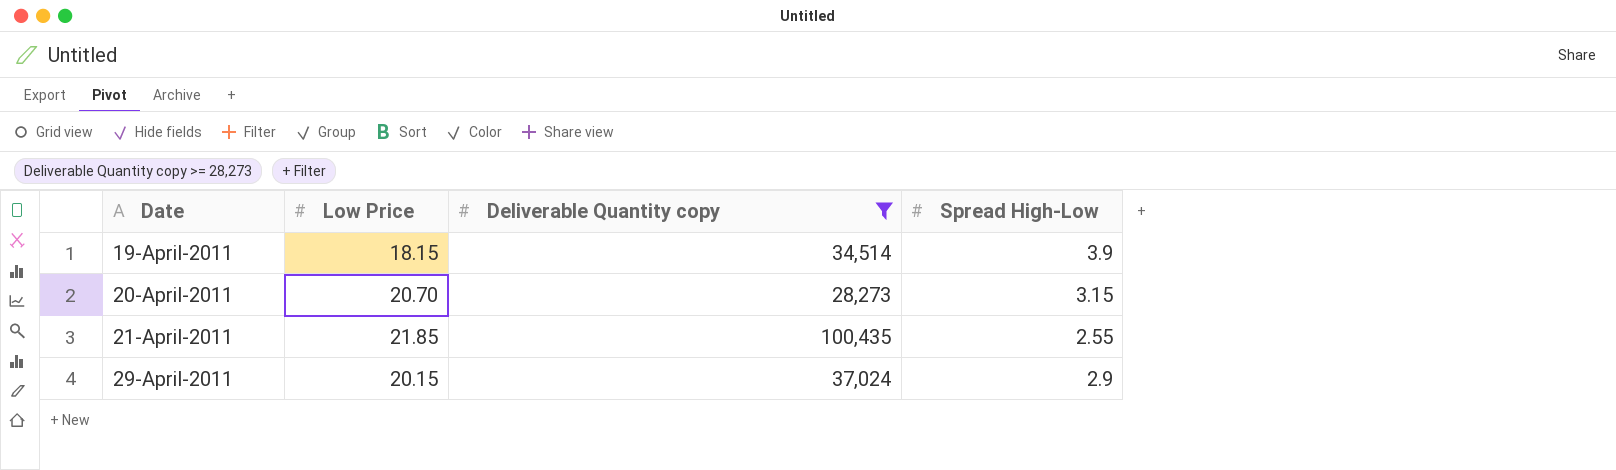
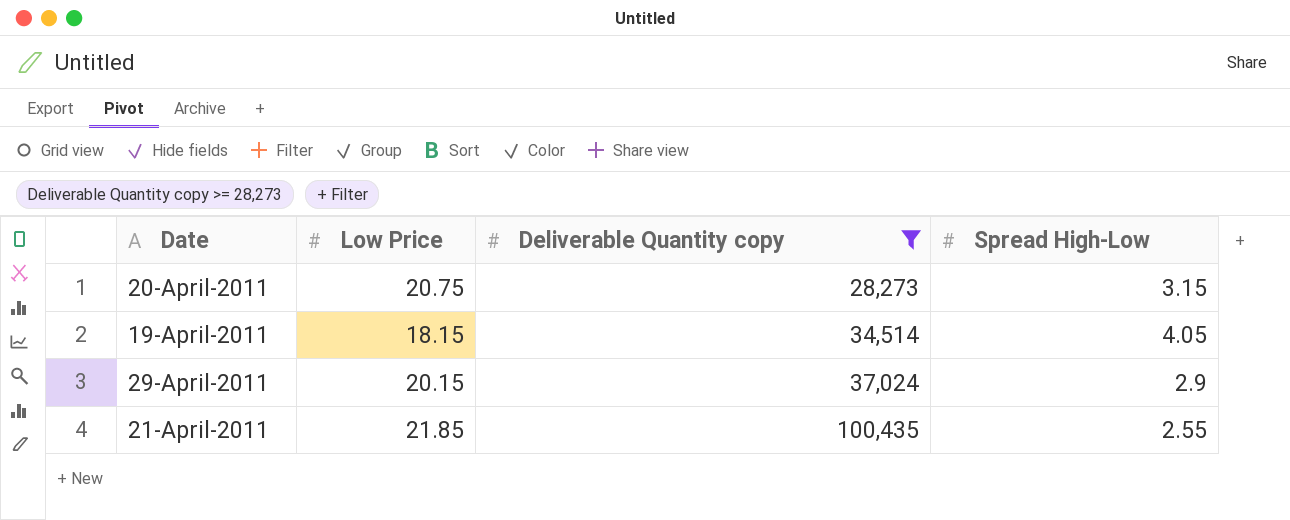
row order: Date ascending -> Deliverable Quantity copy ascending
20-April-2011 | Low Price: 20.70 -> 20.75
19-April-2011 | Spread High-Low: 3.9 -> 4.05

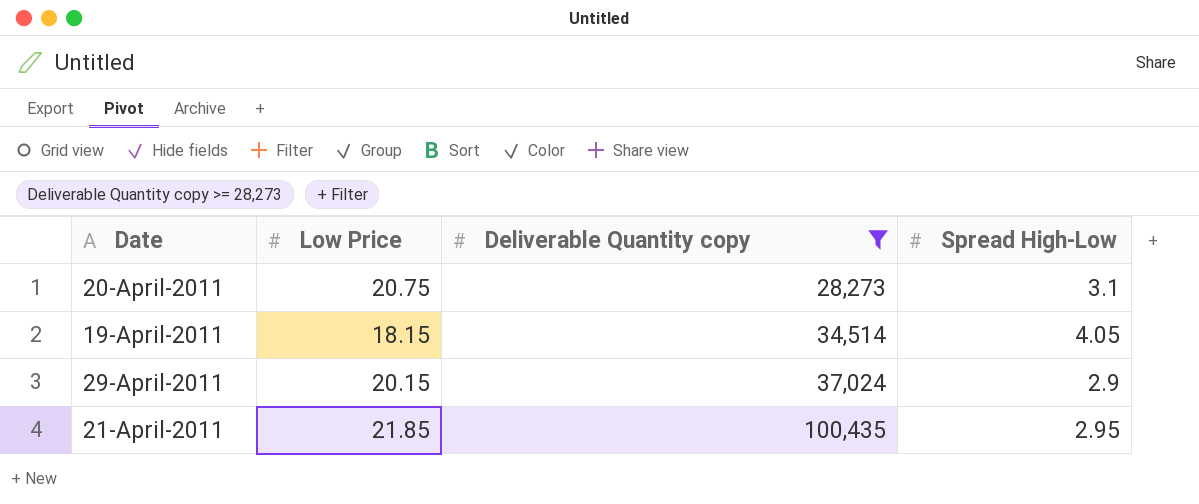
20-April-2011 | Spread High-Low: 3.15 -> 3.1
21-April-2011 | Spread High-Low: 2.55 -> 2.95

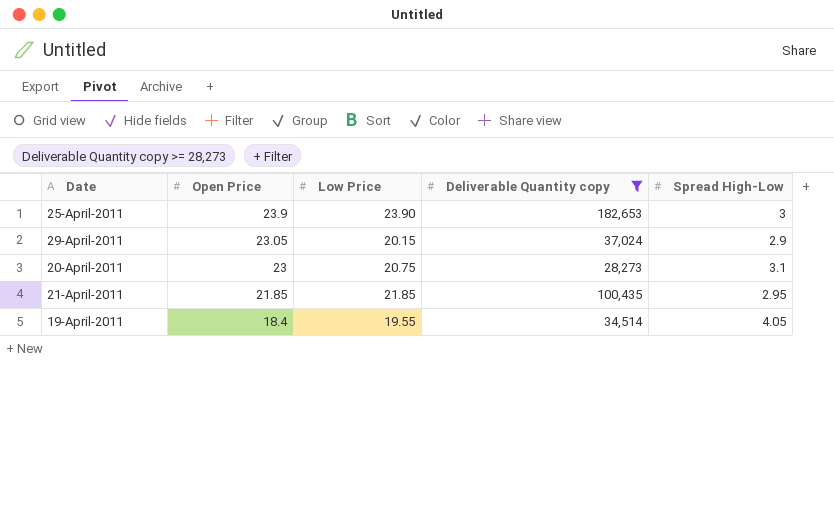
row order: Deliverable Quantity copy ascending -> Open Price descending
column Open Price | position: none -> 2
row 25-April-2011: none -> 23.9 | 23.90 | 182,653 | 3
19-April-2011 | Low Price: 18.15 -> 19.55

